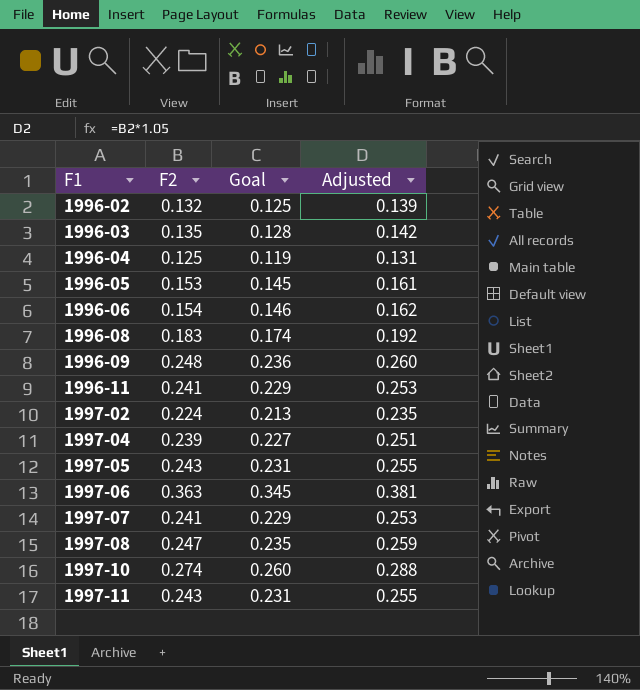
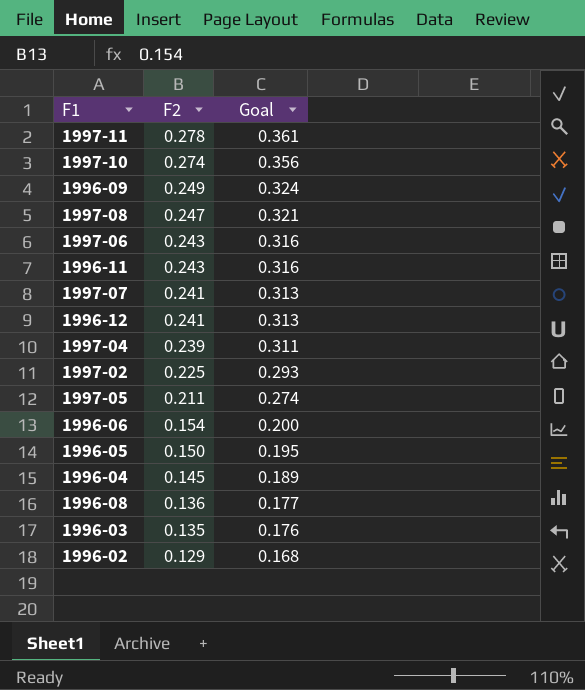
row order: F1 ascending -> F2 descending
column Adjusted | formula: [F2] * 1.05 -> none
column Goal | formula: [F2] * 0.95 -> [F2] * 1.3
1997-11 | F2: 0.243 -> 0.278
1996-09 | F2: 0.248 -> 0.249
1997-06 | F2: 0.363 -> 0.243
1996-11 | F2: 0.241 -> 0.243
row 1996-12: none -> 0.241 | 0.313
1997-02 | F2: 0.224 -> 0.225
1997-05 | F2: 0.243 -> 0.211
1996-05 | F2: 0.153 -> 0.150
1996-04 | F2: 0.125 -> 0.145
1996-08 | F2: 0.183 -> 0.136
1996-02 | F2: 0.132 -> 0.129

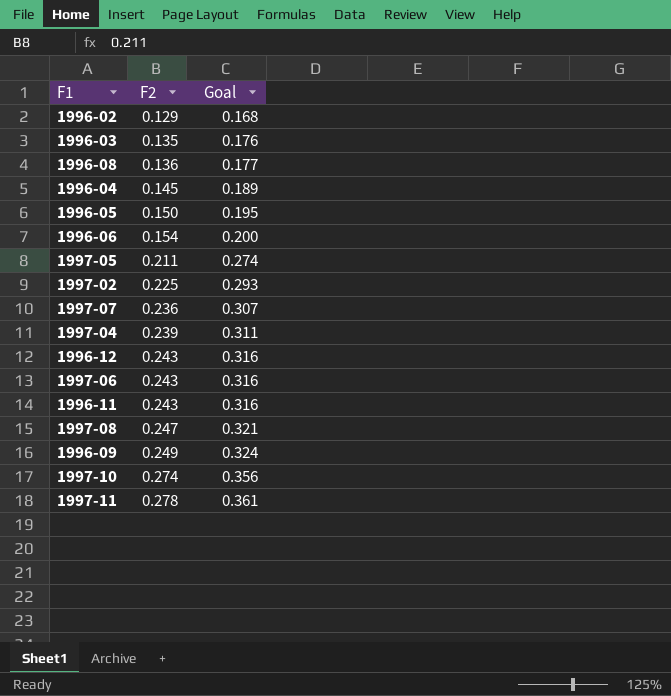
row order: F2 descending -> F2 ascending
1997-07 | F2: 0.241 -> 0.236
1997-07 | Goal: 0.313 -> 0.307
1996-12 | F2: 0.241 -> 0.243
1996-12 | Goal: 0.313 -> 0.316

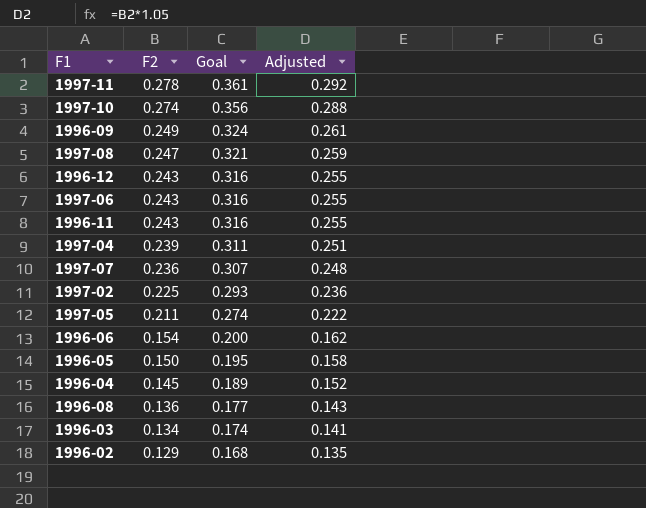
row order: F2 ascending -> F2 descending
column Adjusted | formula: none -> [F2] * 1.05
1996-03 | F2: 0.135 -> 0.134
1996-03 | Goal: 0.176 -> 0.174

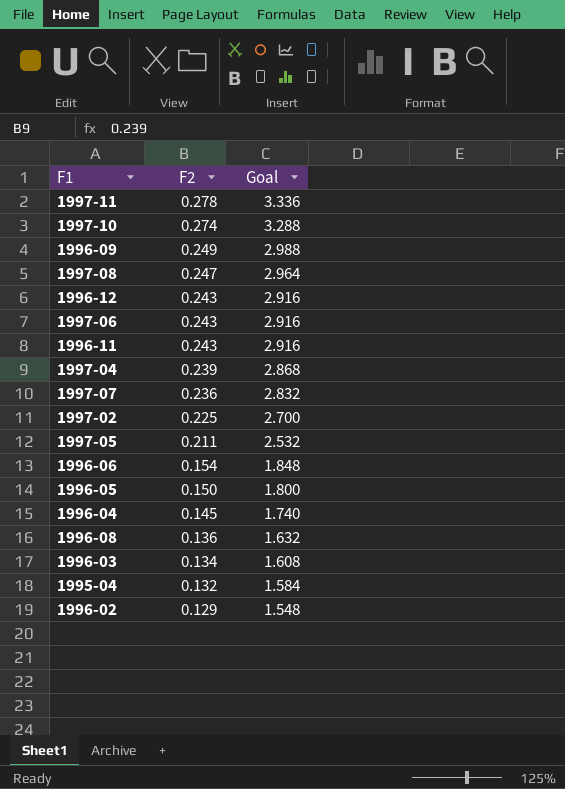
column Adjusted | formula: [F2] * 1.05 -> none
column Goal | formula: [F2] * 1.3 -> [F2] * 12
row 1995-04: none -> 0.132 | 1.584

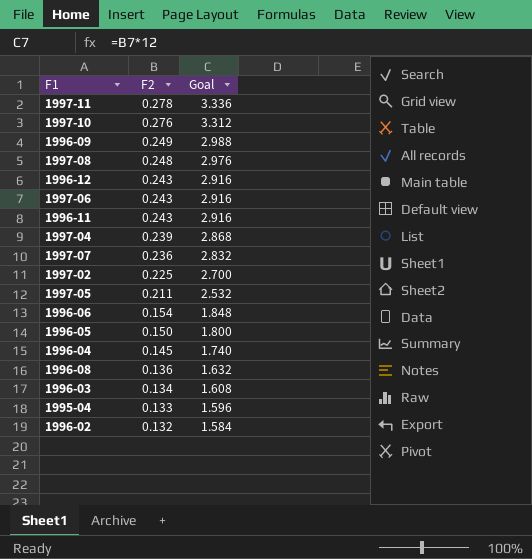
1997-10 | F2: 0.274 -> 0.276
1997-10 | Goal: 3.288 -> 3.312
1997-08 | F2: 0.247 -> 0.248
1997-08 | Goal: 2.964 -> 2.976
1995-04 | F2: 0.132 -> 0.133
1995-04 | Goal: 1.584 -> 1.596
1996-02 | F2: 0.129 -> 0.132
1996-02 | Goal: 1.548 -> 1.584

